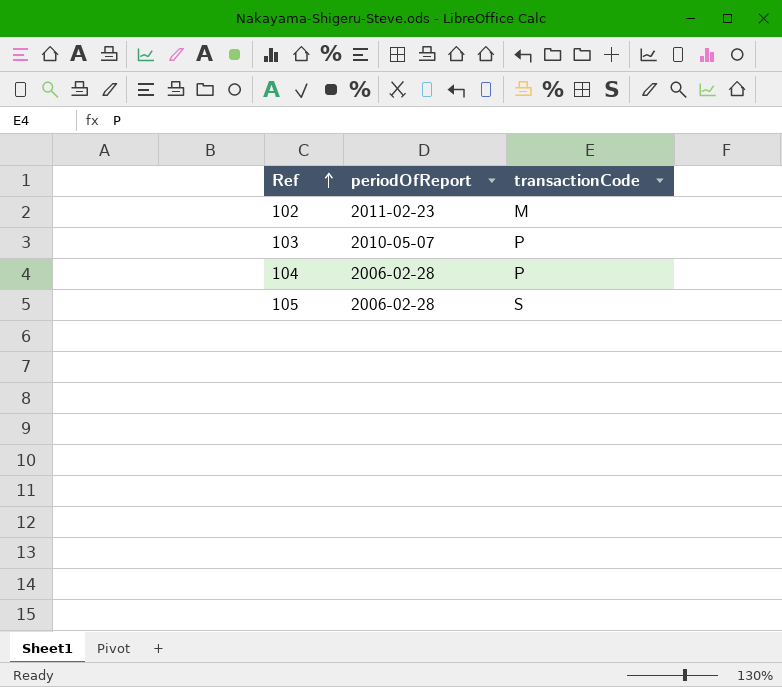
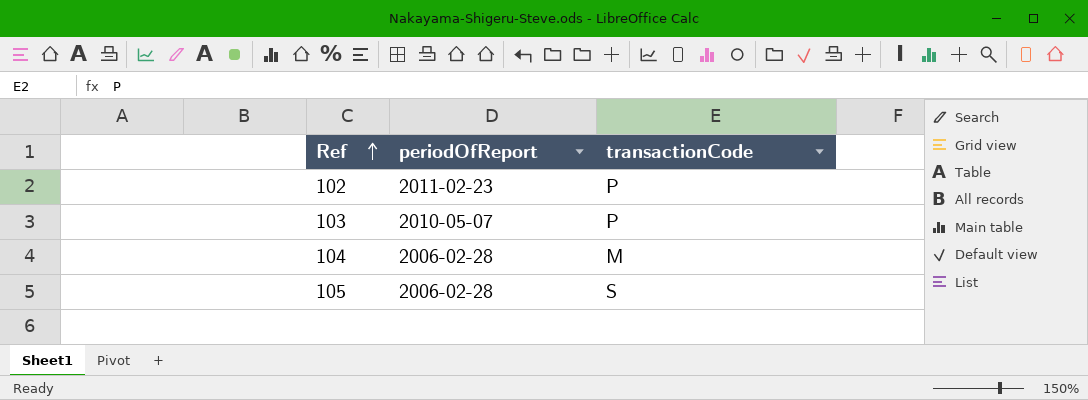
102 | transactionCode: M -> P
104 | transactionCode: P -> M

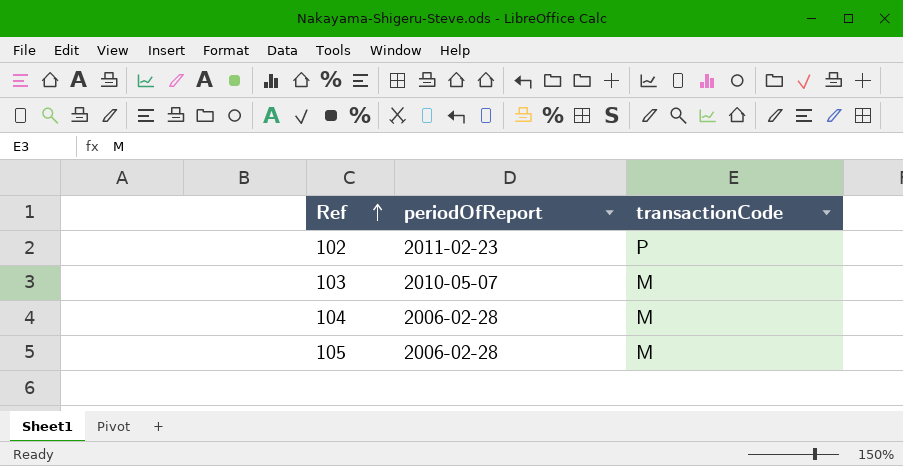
103 | transactionCode: P -> M
105 | transactionCode: S -> M

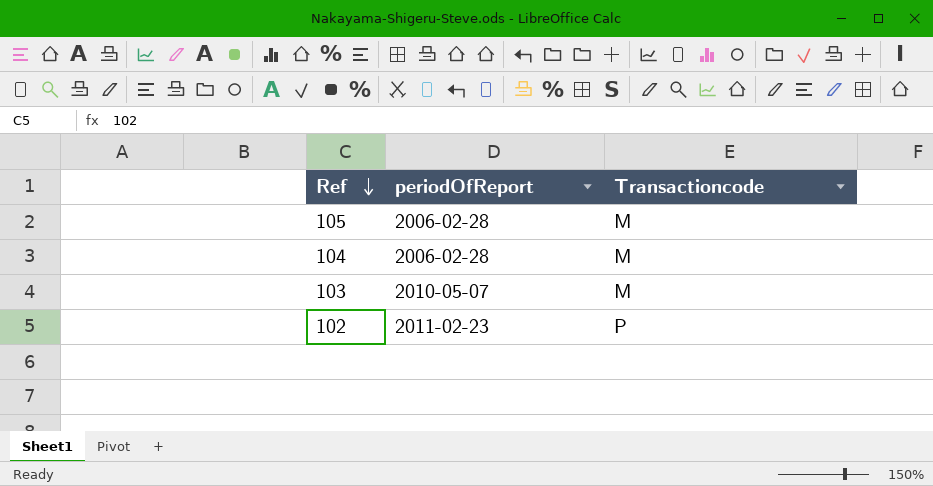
row order: Ref ascending -> Ref descending
column name: transactionCode -> Transactioncode

